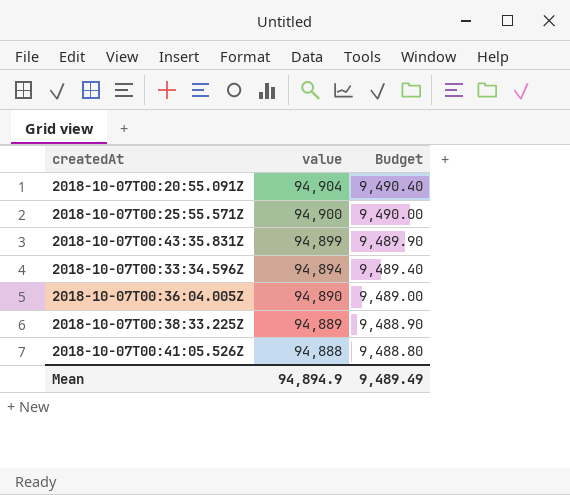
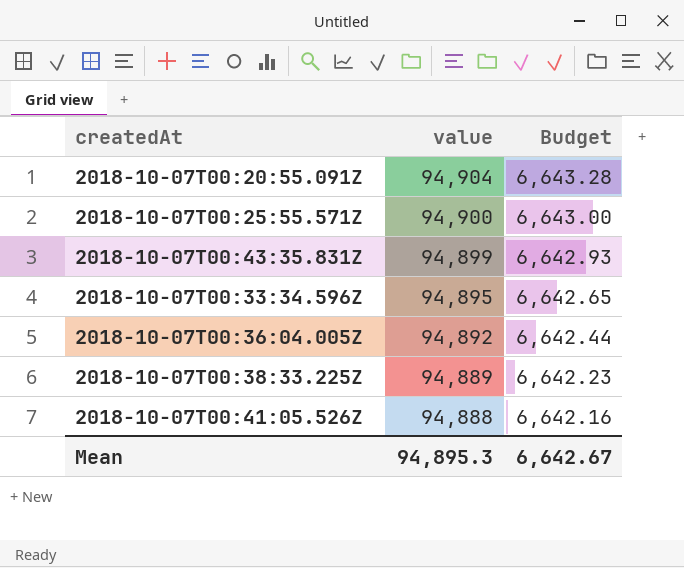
column Budget | formula: [value] * 0.1 -> [value] * 0.07
2018-10-07T00:33:34.596Z | value: 94,894 -> 94,895
2018-10-07T00:36:04.005Z | value: 94,890 -> 94,892
Mean | value: 94,894.9 -> 94,895.3
Mean | Budget: 9,489.49 -> 6,642.67

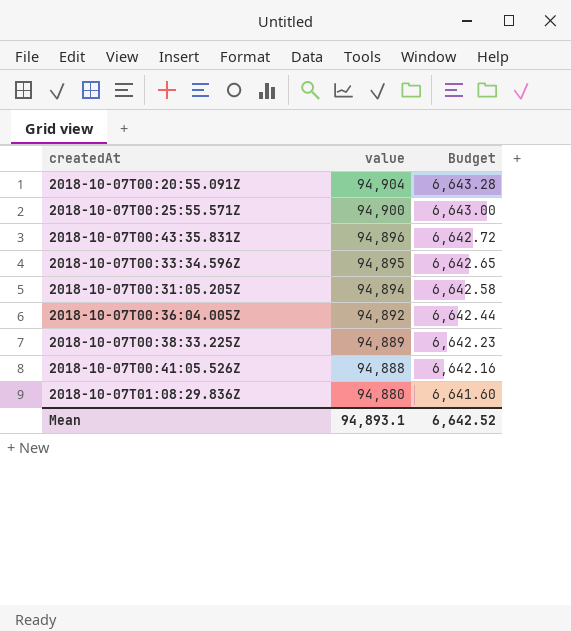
2018-10-07T00:43:35.831Z | value: 94,899 -> 94,896
2018-10-07T00:43:35.831Z | Budget: 6,642.93 -> 6,642.72
row 2018-10-07T00:31:05.205Z: none -> 94,894 | 6,642.58
row 2018-10-07T01:08:29.836Z: none -> 94,880 | 6,641.60
Mean | value: 94,895.3 -> 94,893.1
Mean | Budget: 6,642.67 -> 6,642.52

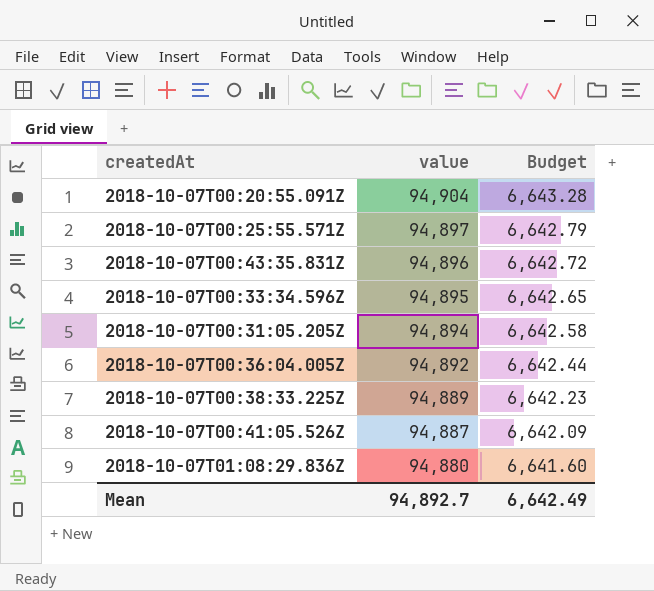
2018-10-07T00:25:55.571Z | value: 94,900 -> 94,897
2018-10-07T00:25:55.571Z | Budget: 6,643.00 -> 6,642.79
2018-10-07T00:41:05.526Z | value: 94,888 -> 94,887
2018-10-07T00:41:05.526Z | Budget: 6,642.16 -> 6,642.09
Mean | value: 94,893.1 -> 94,892.7
Mean | Budget: 6,642.52 -> 6,642.49

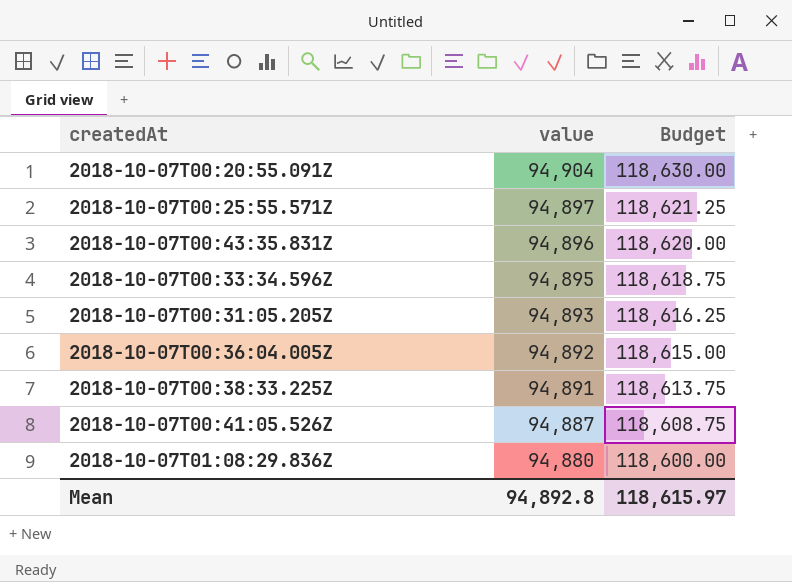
column Budget | formula: [value] * 0.07 -> [value] * 1.25
2018-10-07T00:31:05.205Z | value: 94,894 -> 94,893
2018-10-07T00:38:33.225Z | value: 94,889 -> 94,891
Mean | value: 94,892.7 -> 94,892.8
Mean | Budget: 6,642.49 -> 118,615.97

